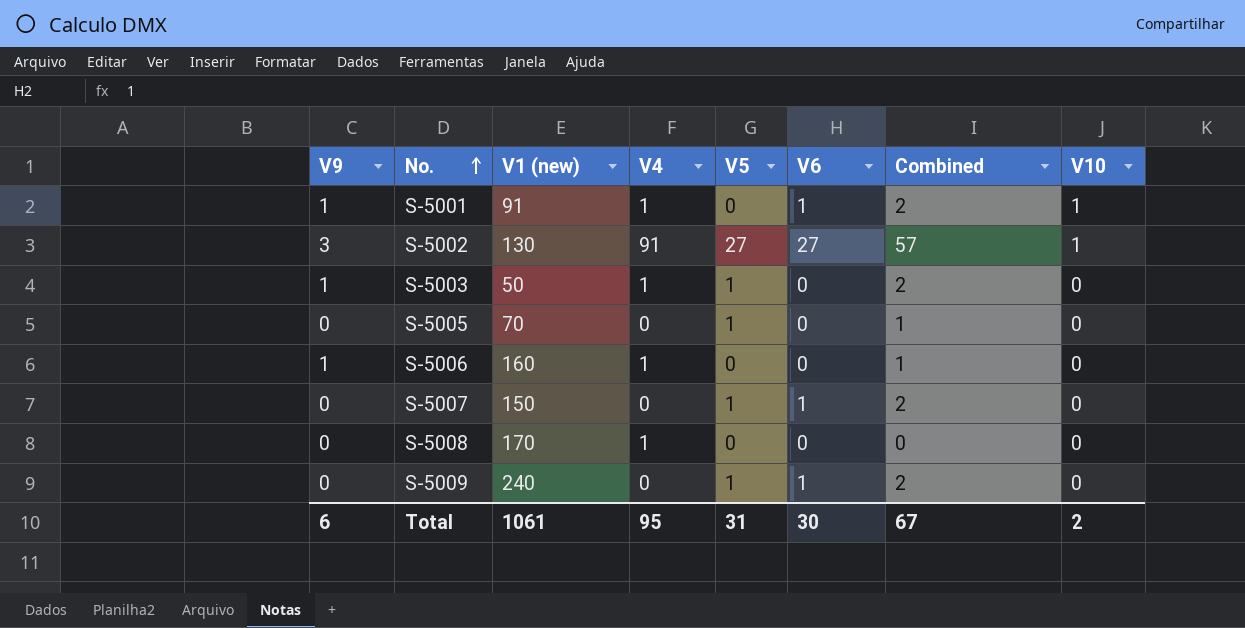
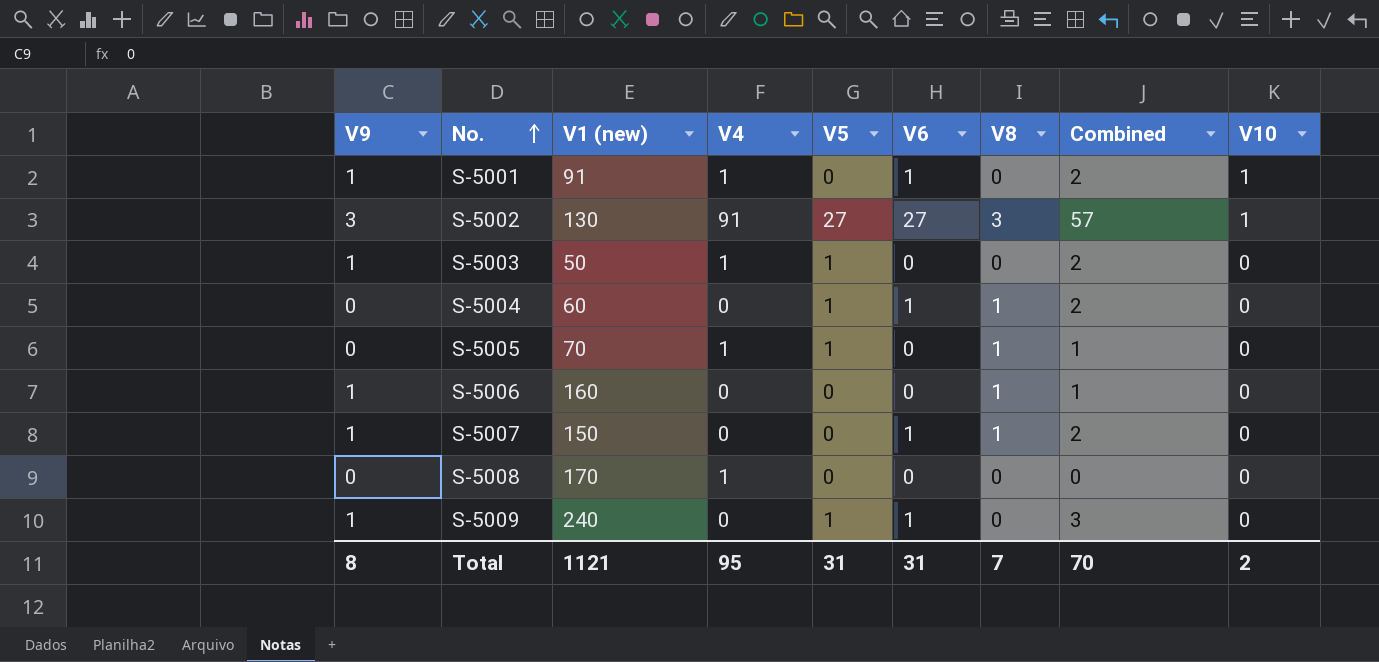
column V8 | position: none -> 7
row S-5004: none -> 0 | 60 | 0 | 1 | 1 | 1 | 2 | 0
S-5005 | V4: 0 -> 1
S-5006 | V4: 1 -> 0
S-5007 | V9: 0 -> 1
S-5007 | V5: 1 -> 0
S-5009 | V9: 0 -> 1
S-5009 | Combined: 2 -> 3
Total | V9: 6 -> 8
Total | V1 (new): 1061 -> 1121
Total | V6: 30 -> 31
Total | Combined: 67 -> 70

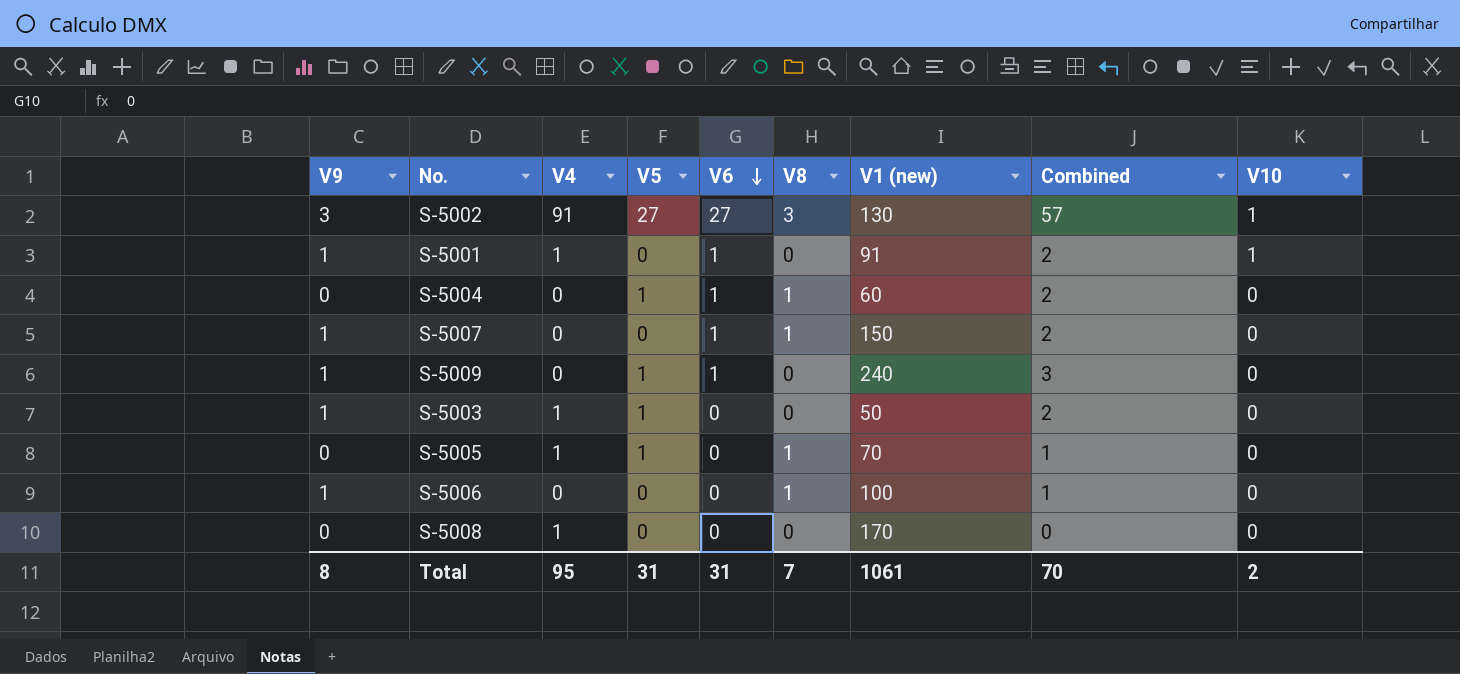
row order: No. ascending -> V6 descending
column V1 (new) | position: 3 -> 7
S-5006 | V1 (new): 160 -> 100
Total | V1 (new): 1121 -> 1061

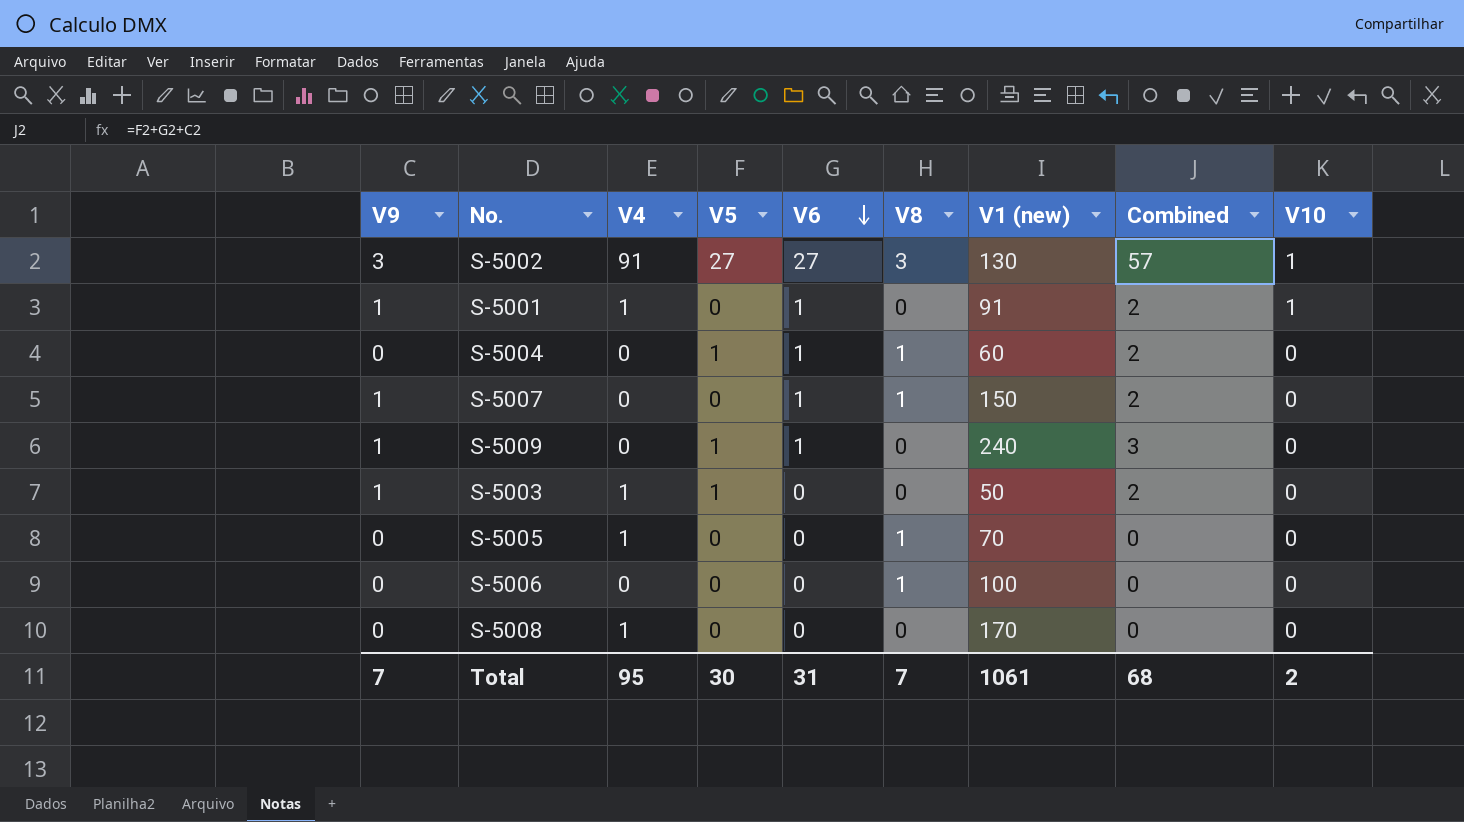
S-5005 | V5: 1 -> 0
S-5005 | Combined: 1 -> 0
S-5006 | V9: 1 -> 0
S-5006 | Combined: 1 -> 0
Total | V9: 8 -> 7
Total | V5: 31 -> 30
Total | Combined: 70 -> 68

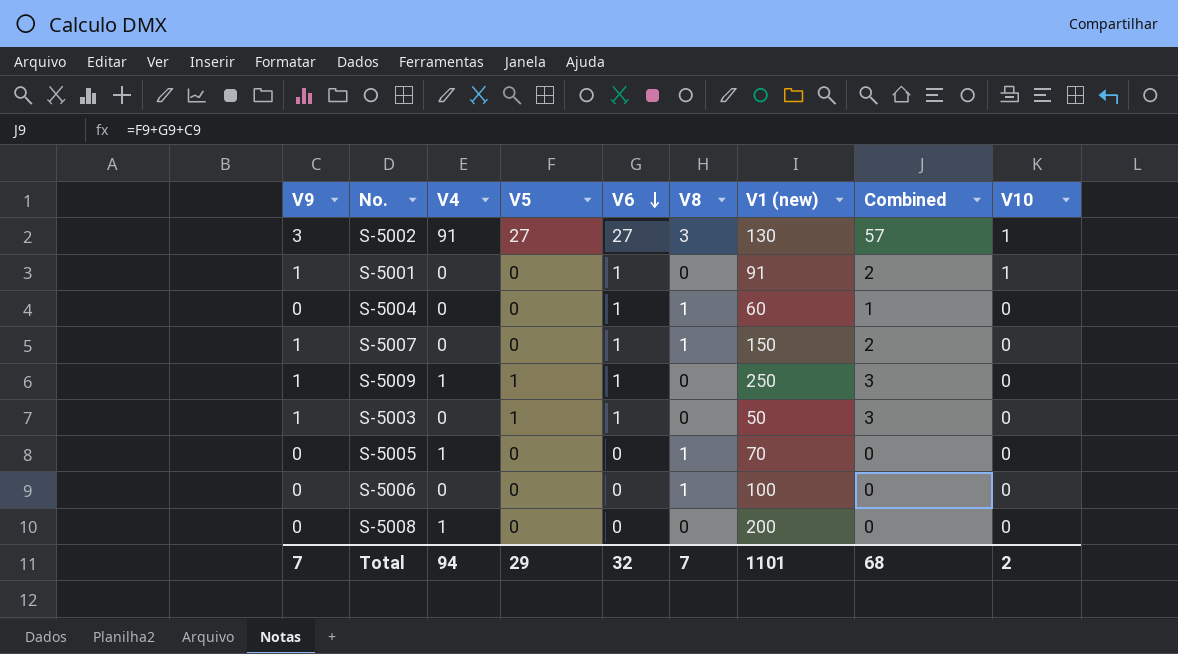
S-5001 | V4: 1 -> 0
S-5004 | V5: 1 -> 0
S-5004 | Combined: 2 -> 1
S-5009 | V4: 0 -> 1
S-5009 | V1 (new): 240 -> 250
S-5003 | V4: 1 -> 0
S-5003 | V6: 0 -> 1
S-5003 | Combined: 2 -> 3
S-5008 | V1 (new): 170 -> 200
Total | V4: 95 -> 94
Total | V5: 30 -> 29
Total | V6: 31 -> 32
Total | V1 (new): 1061 -> 1101

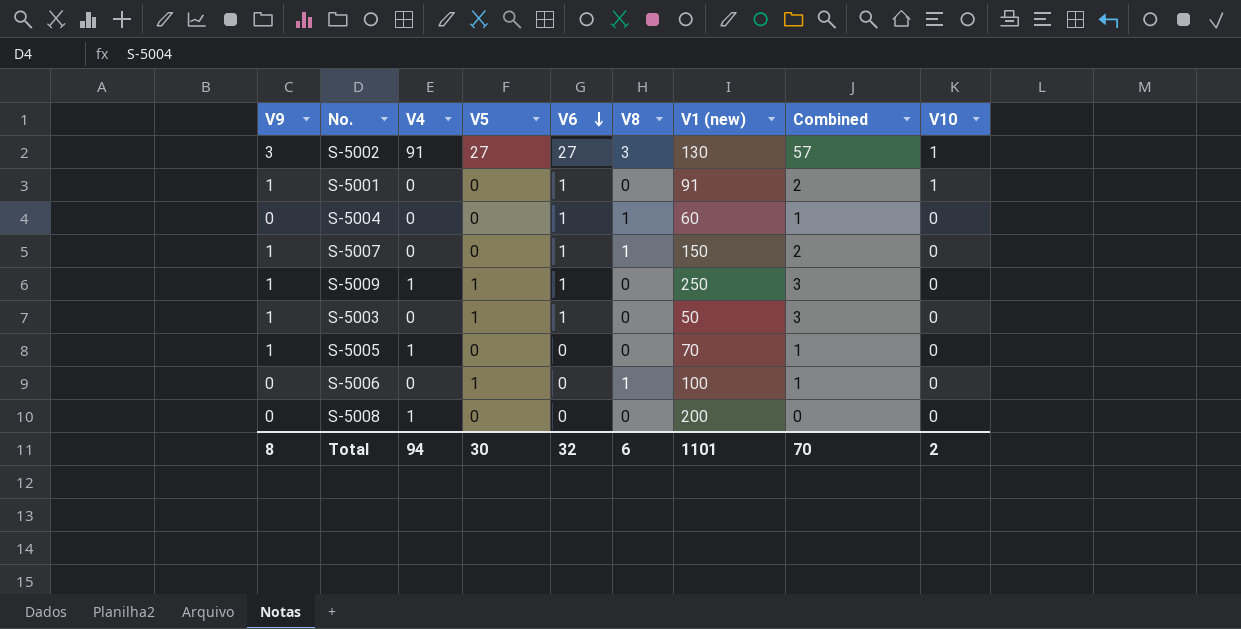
S-5005 | V9: 0 -> 1
S-5005 | V8: 1 -> 0
S-5005 | Combined: 0 -> 1
S-5006 | V5: 0 -> 1
S-5006 | Combined: 0 -> 1
Total | V9: 7 -> 8
Total | V5: 29 -> 30
Total | V8: 7 -> 6
Total | Combined: 68 -> 70

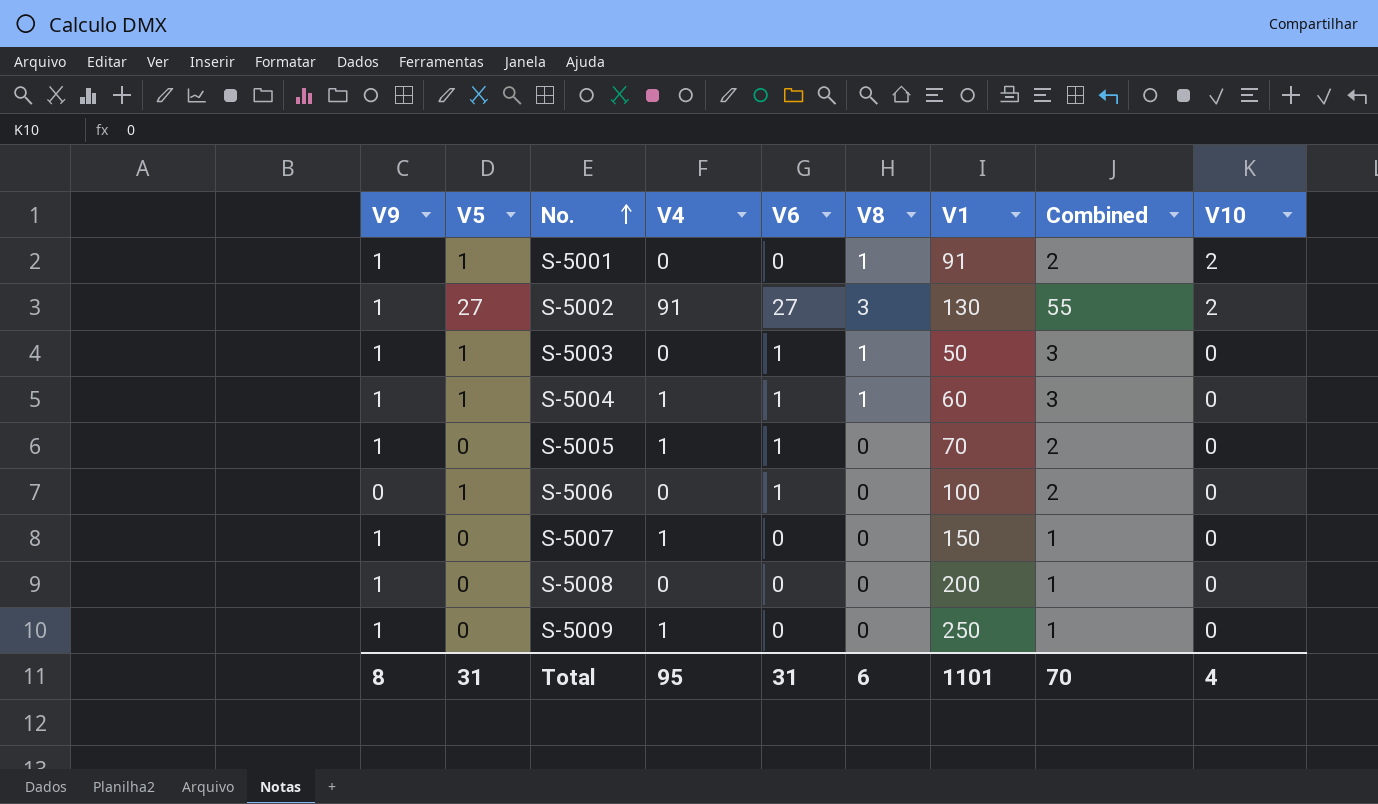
row order: V6 descending -> No. ascending
column V5 | position: 4 -> 2
column name: V1 (new) -> V1
S-5001 | V5: 0 -> 1
S-5001 | V6: 1 -> 0
S-5001 | V8: 0 -> 1
S-5001 | V10: 1 -> 2
S-5002 | V9: 3 -> 1
S-5002 | Combined: 57 -> 55
S-5002 | V10: 1 -> 2
S-5003 | V8: 0 -> 1
S-5004 | V9: 0 -> 1
S-5004 | V5: 0 -> 1
S-5004 | V4: 0 -> 1
S-5004 | Combined: 1 -> 3
S-5005 | V6: 0 -> 1
S-5005 | Combined: 1 -> 2
S-5006 | V6: 0 -> 1
S-5006 | V8: 1 -> 0
S-5006 | Combined: 1 -> 2
S-5007 | V4: 0 -> 1
S-5007 | V6: 1 -> 0
S-5007 | V8: 1 -> 0
S-5007 | Combined: 2 -> 1
S-5008 | V9: 0 -> 1
S-5008 | V4: 1 -> 0
S-5008 | Combined: 0 -> 1
S-5009 | V5: 1 -> 0
S-5009 | V6: 1 -> 0
S-5009 | Combined: 3 -> 1
Total | V5: 30 -> 31
Total | V4: 94 -> 95
Total | V6: 32 -> 31
Total | V10: 2 -> 4

